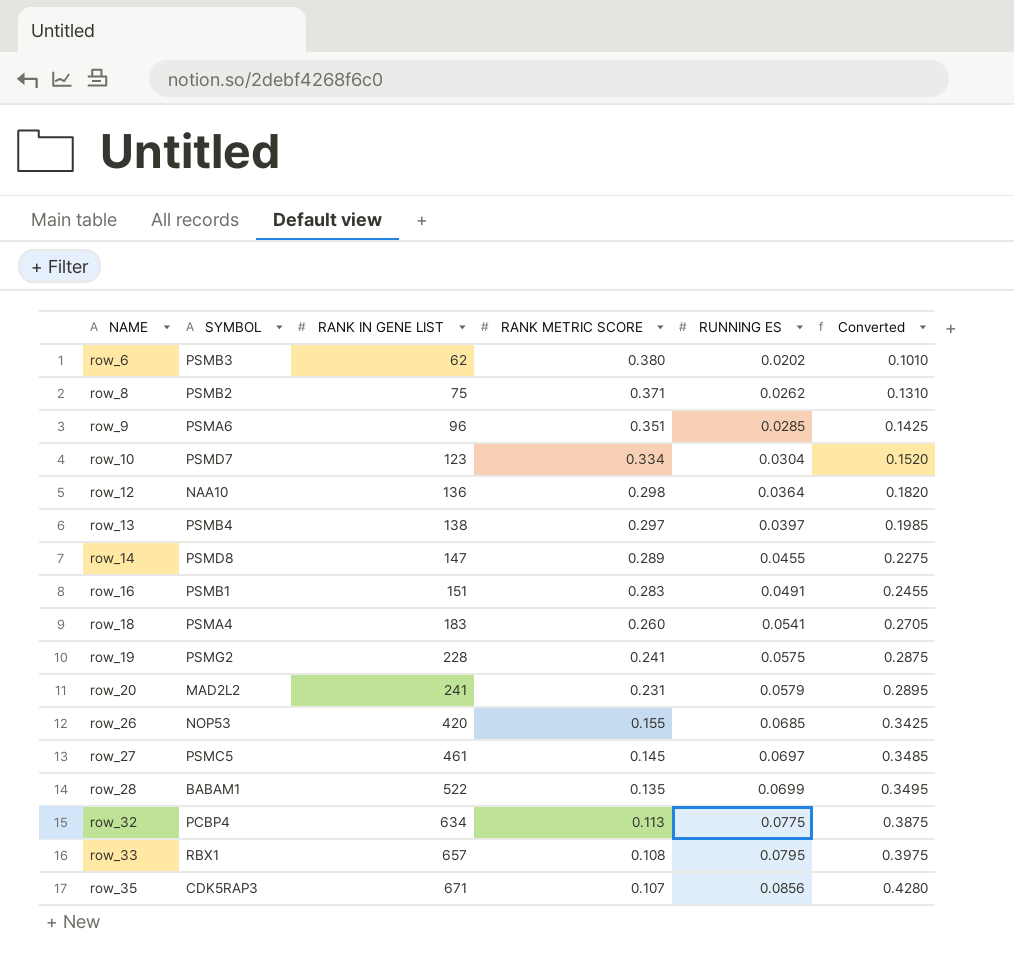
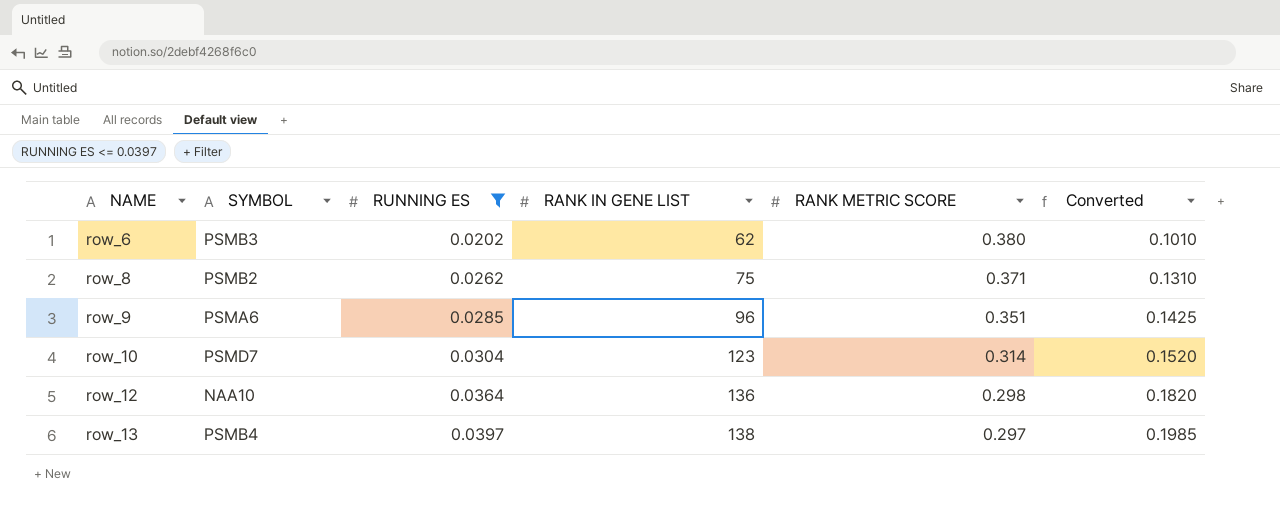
filter: none -> RUNNING ES <= 0.0397
column RUNNING ES | position: 5 -> 3
row_10 | RANK METRIC SCORE: 0.334 -> 0.314

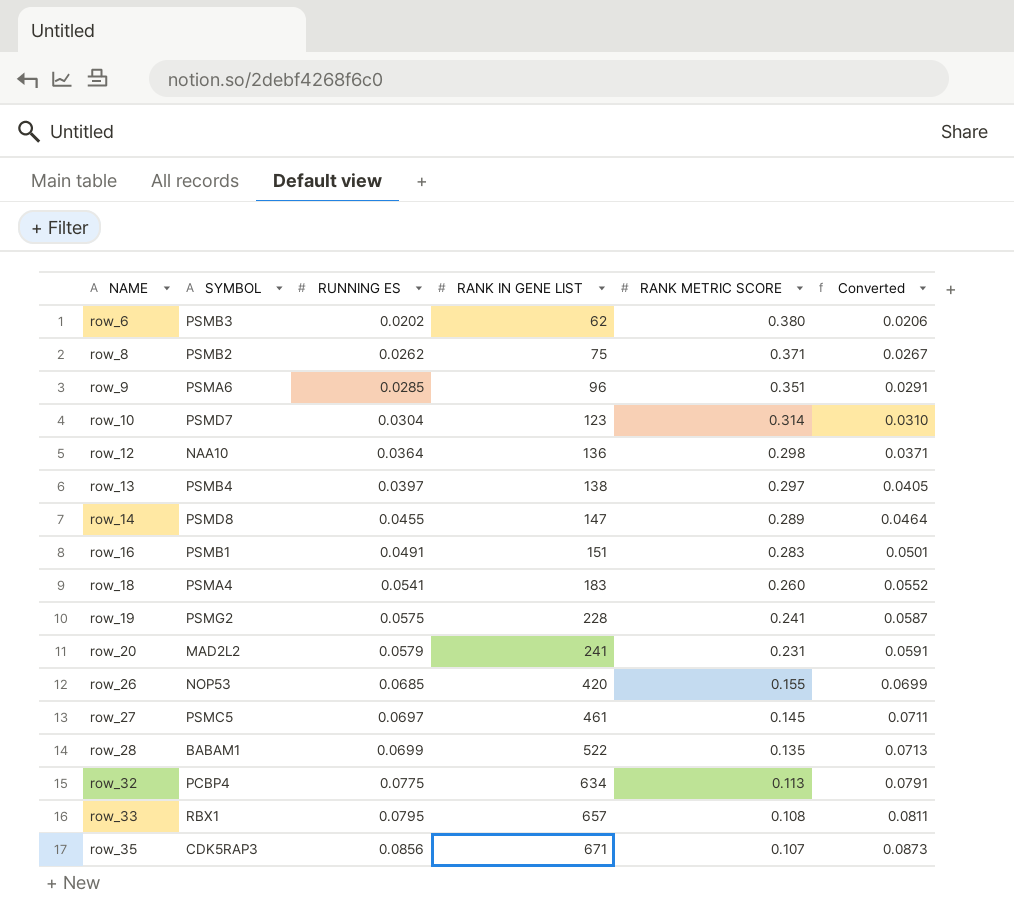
filter: RUNNING ES <= 0.0397 -> none
column Converted | formula: [RUNNING ES] * 5 -> [RUNNING ES] * 1.02

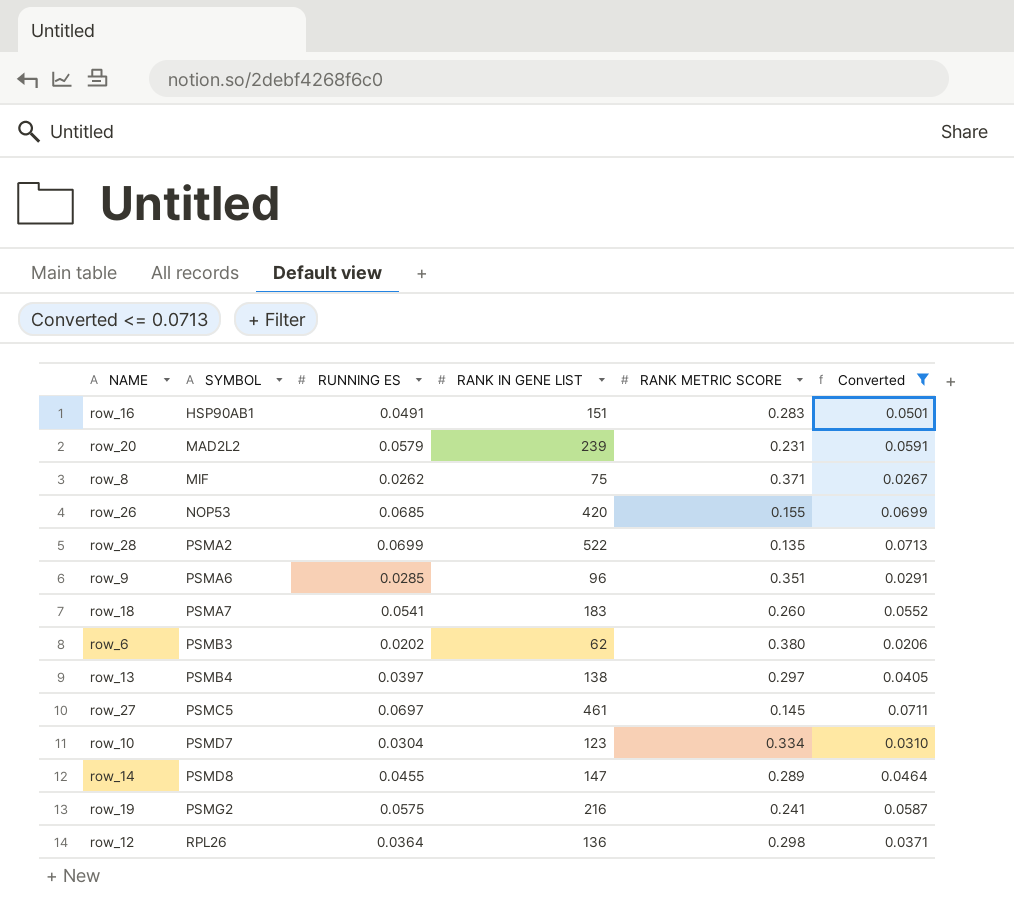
filter: none -> Converted <= 0.0713
row order: NAME ascending -> SYMBOL ascending
row_16 | SYMBOL: PSMB1 -> HSP90AB1
row_20 | RANK IN GENE LIST: 241 -> 239
row_8 | SYMBOL: PSMB2 -> MIF
row_28 | SYMBOL: BABAM1 -> PSMA2
row_18 | SYMBOL: PSMA4 -> PSMA7
row_10 | RANK METRIC SCORE: 0.314 -> 0.334
row_19 | RANK IN GENE LIST: 228 -> 216
row_12 | SYMBOL: NAA10 -> RPL26

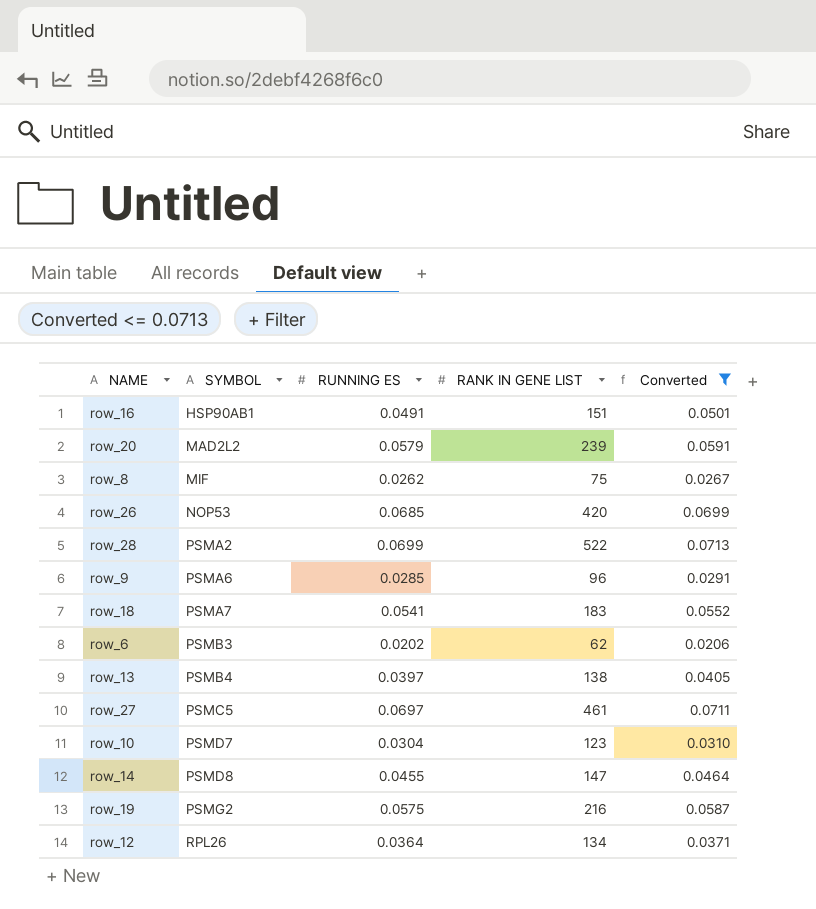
column RANK METRIC SCORE | position: 5 -> none
row_12 | RANK IN GENE LIST: 136 -> 134

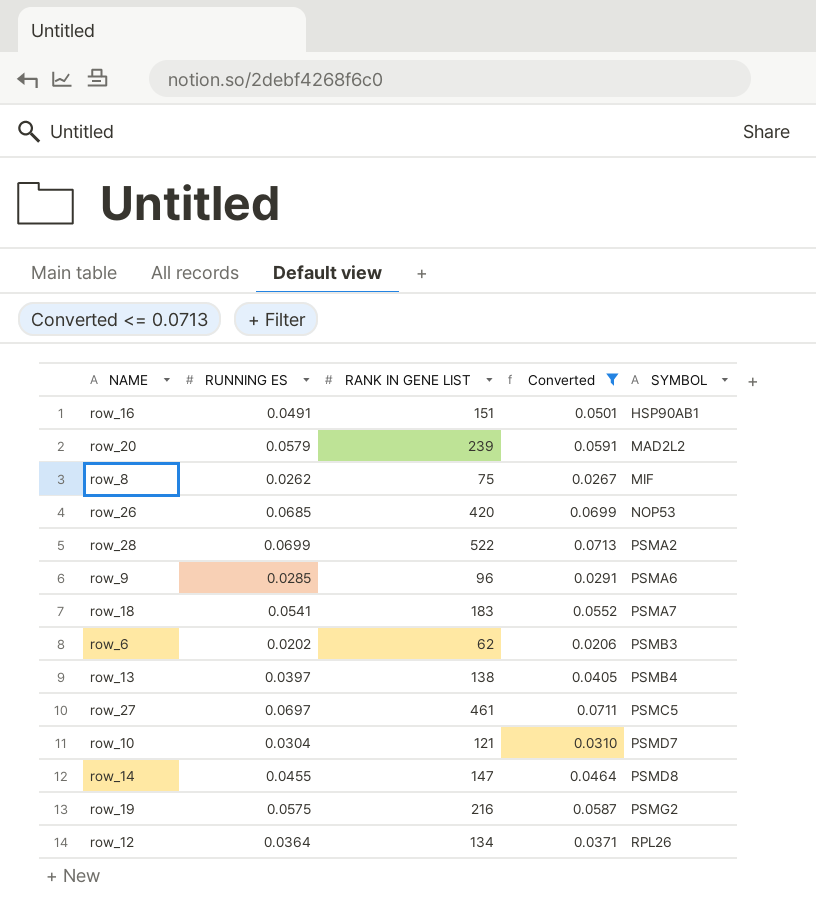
column SYMBOL | position: 2 -> 5
row_10 | RANK IN GENE LIST: 123 -> 121

